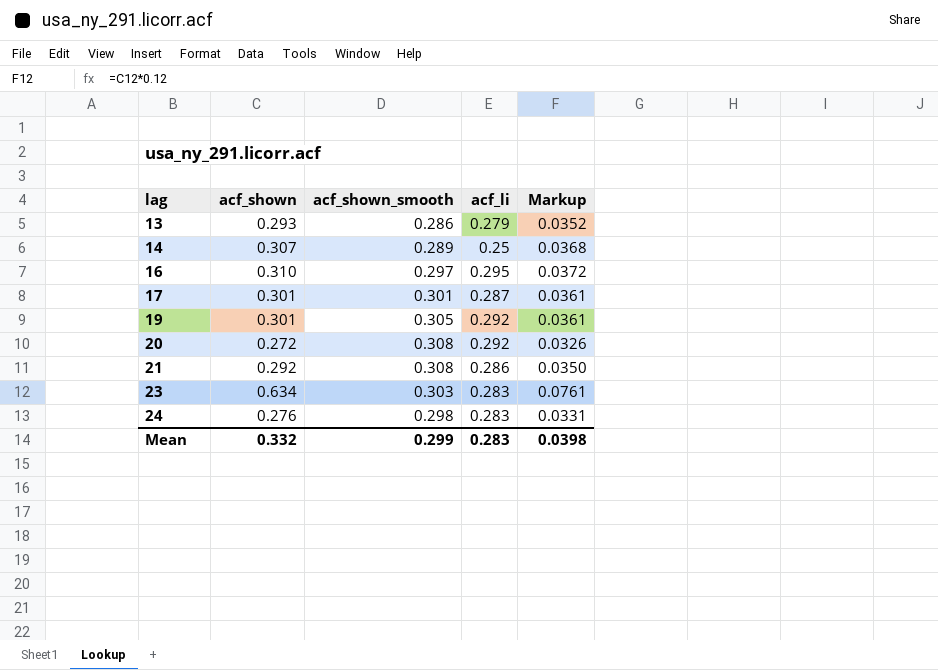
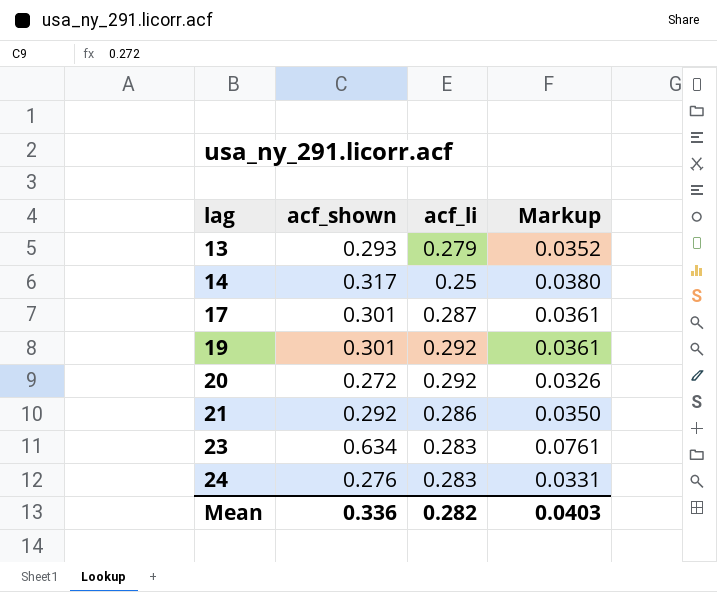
column acf_shown_smooth | position: 3 -> none
row 16: 0.310 | 0.297 | 0.295 | 0.0372 -> none
14 | acf_shown: 0.307 -> 0.317
14 | Markup: 0.0368 -> 0.0380
Mean | acf_shown: 0.332 -> 0.336
Mean | acf_li: 0.283 -> 0.282
Mean | Markup: 0.0398 -> 0.0403

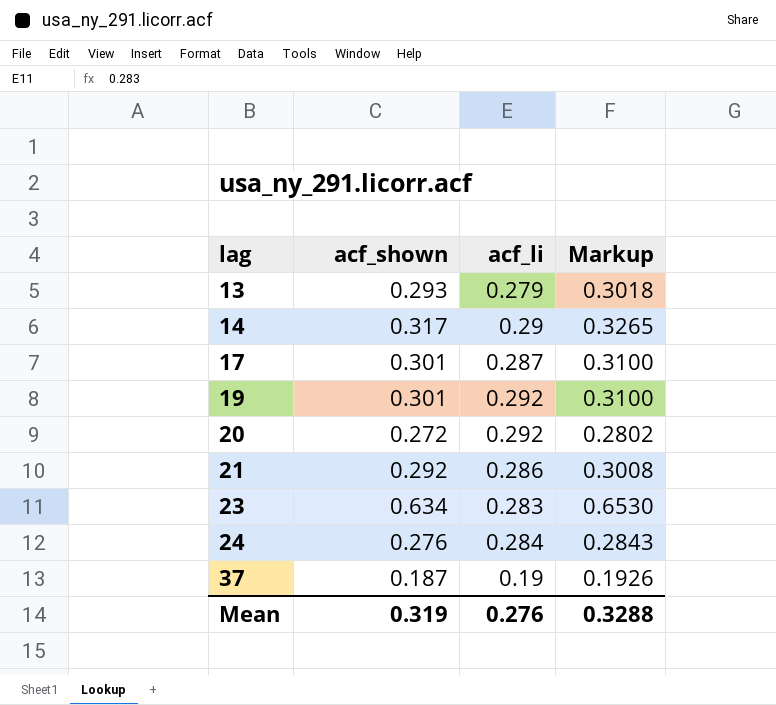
column Markup | formula: [acf_shown] * 0.12 -> [acf_shown] * 1.03
14 | acf_li: 0.25 -> 0.29
24 | acf_li: 0.283 -> 0.284
row 37: none -> 0.187 | 0.19 | 0.1926
Mean | acf_shown: 0.336 -> 0.319
Mean | acf_li: 0.282 -> 0.276
Mean | Markup: 0.0403 -> 0.3288

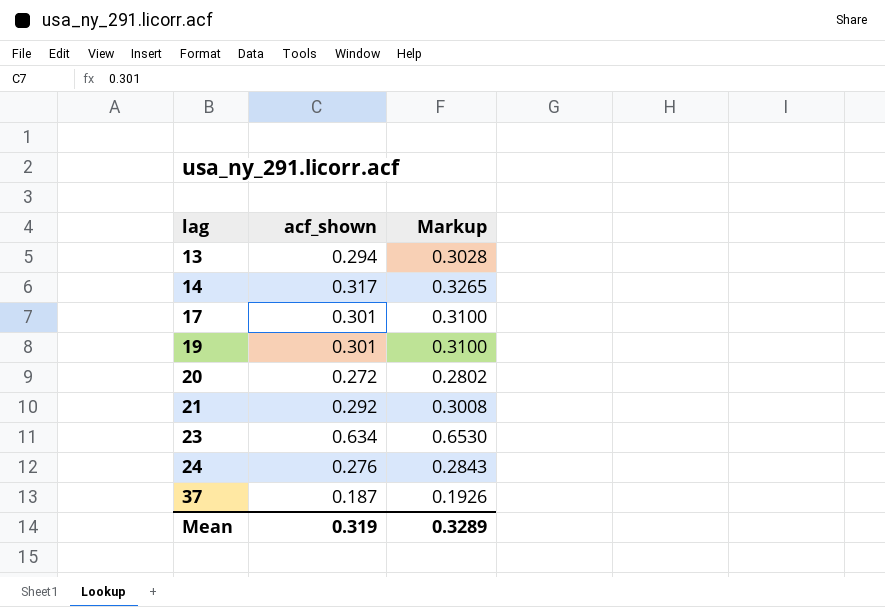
column acf_li | position: 3 -> none
13 | acf_shown: 0.293 -> 0.294
13 | Markup: 0.3018 -> 0.3028
Mean | Markup: 0.3288 -> 0.3289

